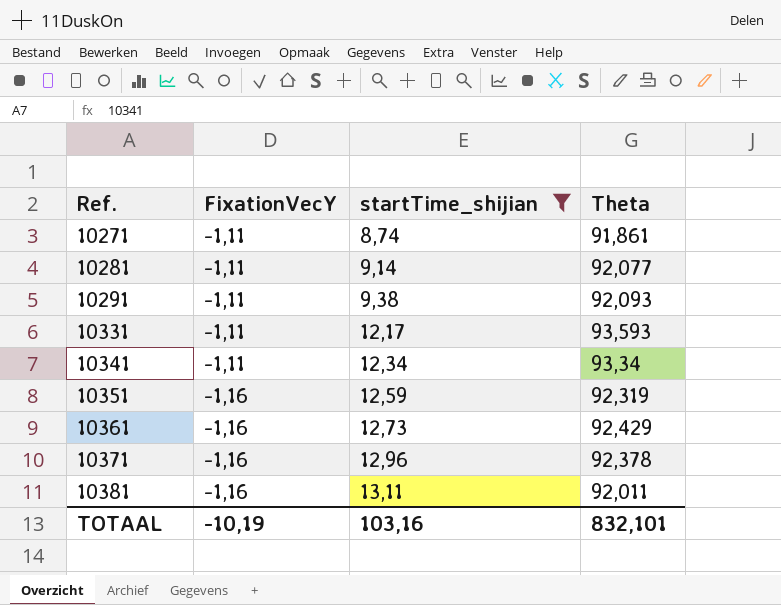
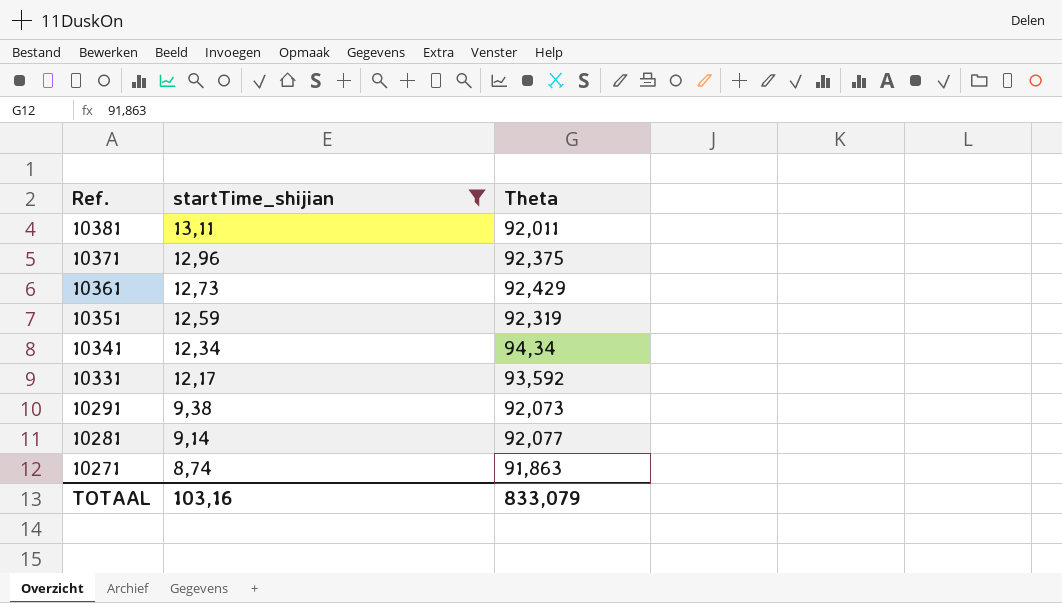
row order: Ref. ascending -> Ref. descending
column FixationVecY | position: 2 -> none
10371 | Theta: 92,378 -> 92,375
10341 | Theta: 93,34 -> 94,34
10331 | Theta: 93,593 -> 93,592
10291 | Theta: 92,093 -> 92,073
10271 | Theta: 91,861 -> 91,863
TOTAAL | Theta: 832,101 -> 833,079

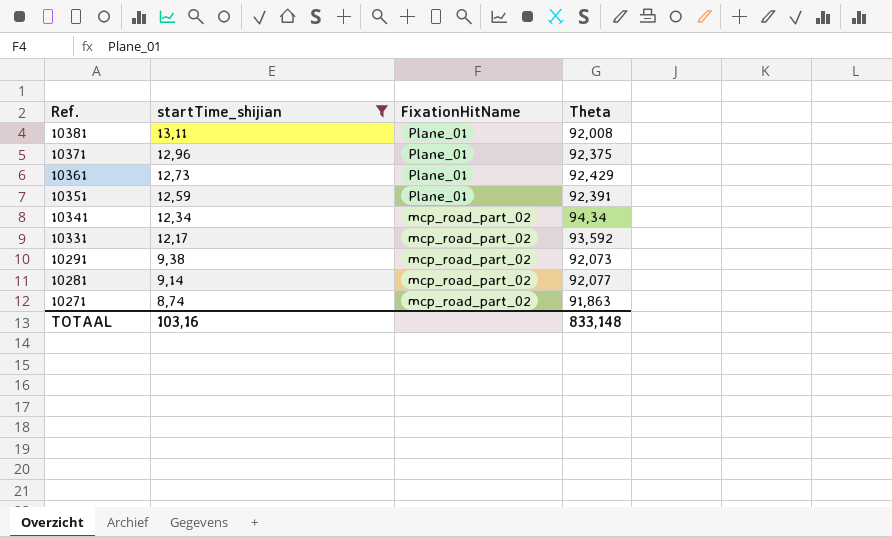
column FixationHitName | position: none -> 3
10381 | Theta: 92,011 -> 92,008
10351 | Theta: 92,319 -> 92,391
TOTAAL | Theta: 833,079 -> 833,148

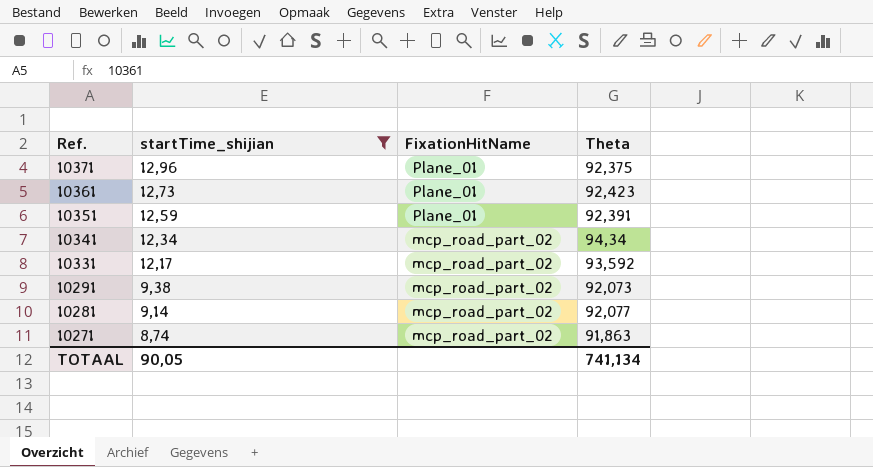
row 10381: 13,11 | Plane_01 | 92,008 -> none
10361 | Theta: 92,429 -> 92,423
TOTAAL | startTime_shijian: 103,16 -> 90,05
TOTAAL | Theta: 833,148 -> 741,134

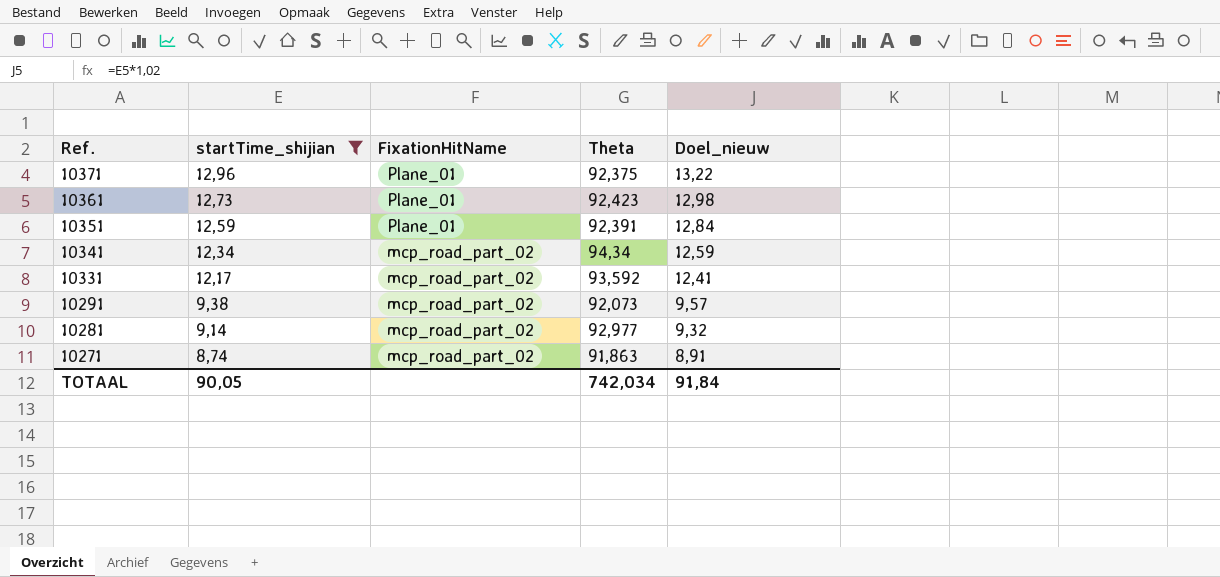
column Doel_nieuw | formula: none -> [startTime_shijian] * 1,02
10281 | Theta: 92,077 -> 92,977
TOTAAL | Theta: 741,134 -> 742,034

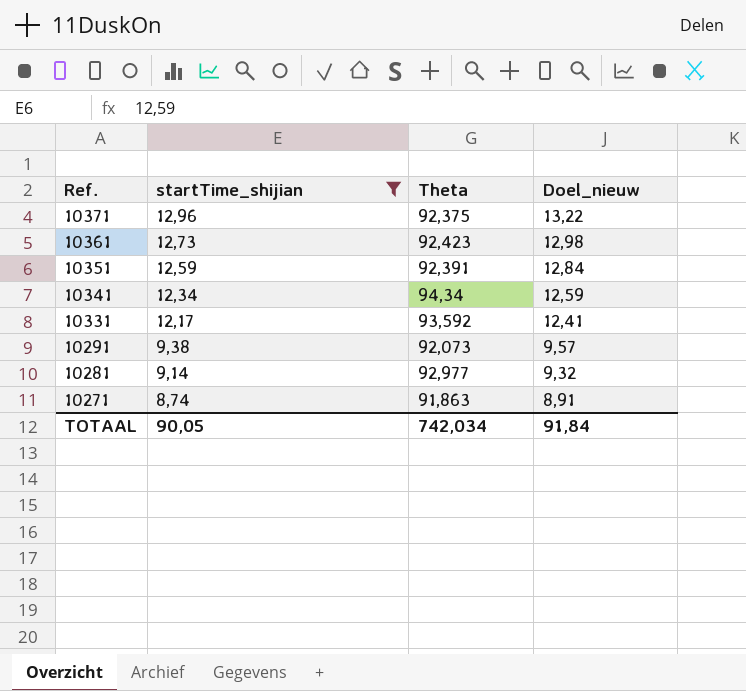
column FixationHitName | position: 3 -> none

